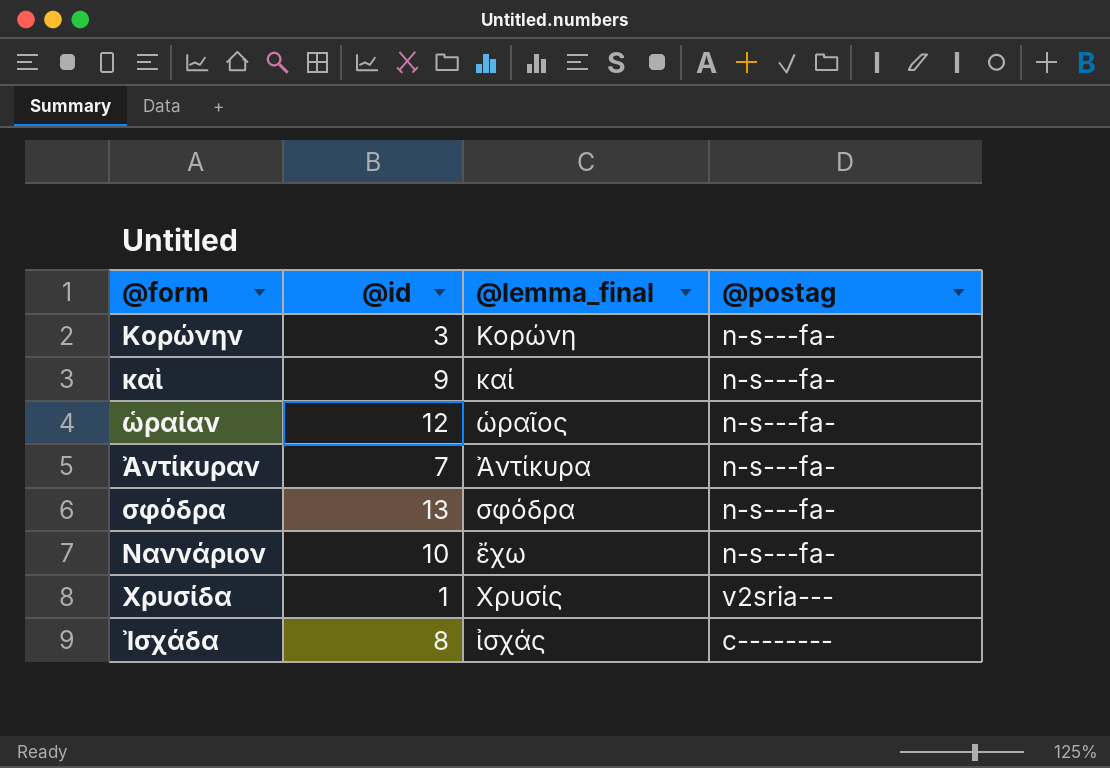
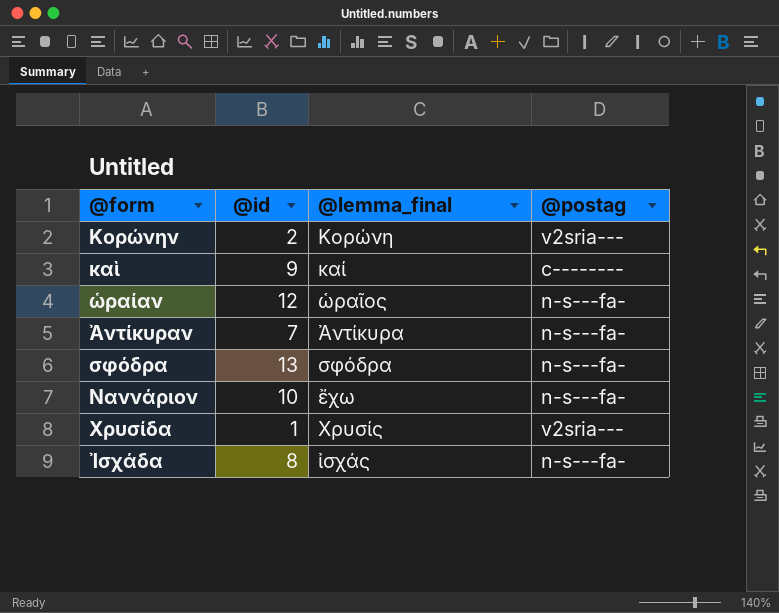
Κορώνην | @id: 3 -> 2
Κορώνην | @postag: n-s---fa- -> v2sria---
καὶ | @postag: n-s---fa- -> c--------
Ἰσχάδα | @postag: c-------- -> n-s---fa-

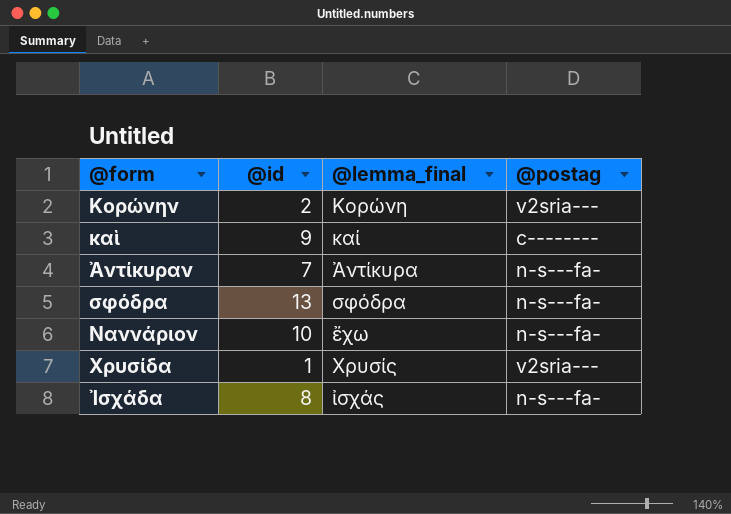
row ὡραίαν: 12 | ὡραῖος | n-s---fa- -> none

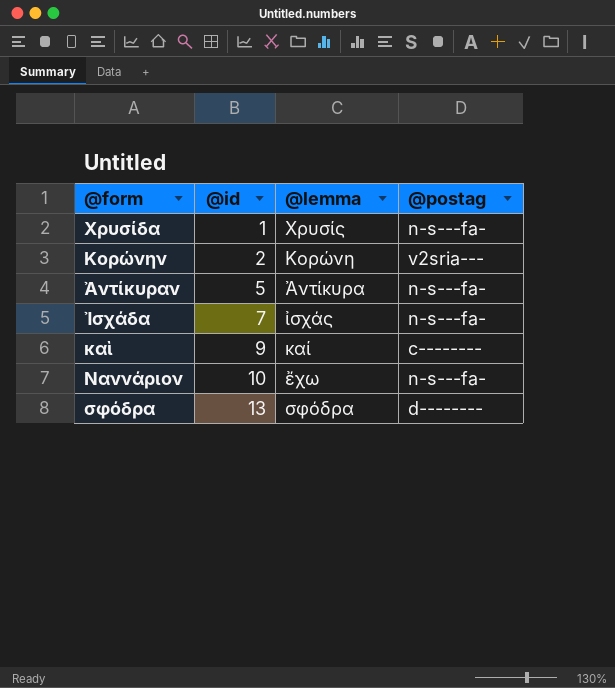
row order: none -> @id ascending
column name: @lemma_final -> @lemma
Χρυσίδα | @postag: v2sria--- -> n-s---fa-
Ἀντίκυραν | @id: 7 -> 5
Ἰσχάδα | @id: 8 -> 7
σφόδρα | @postag: n-s---fa- -> d--------

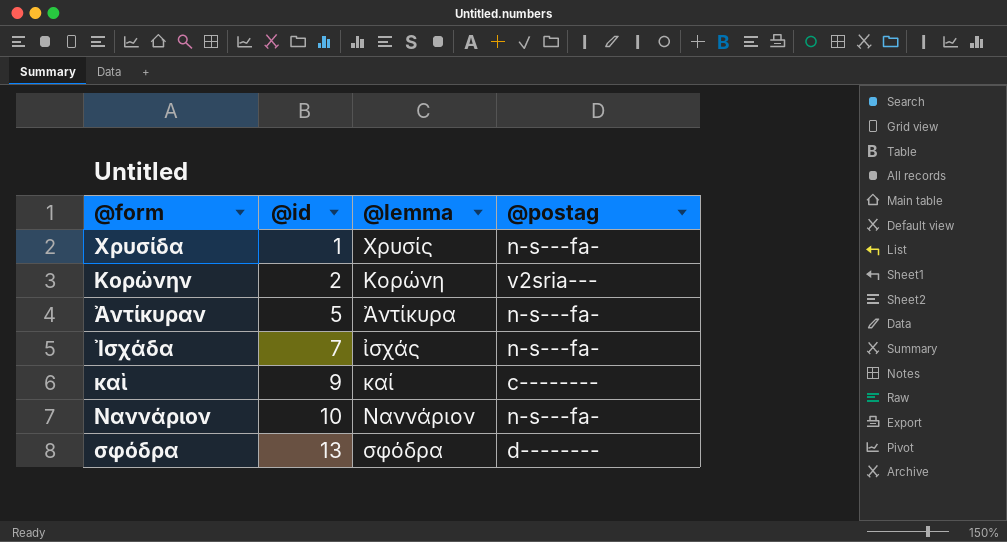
Ναννάριον | @lemma: ἔχω -> Ναννάριον

